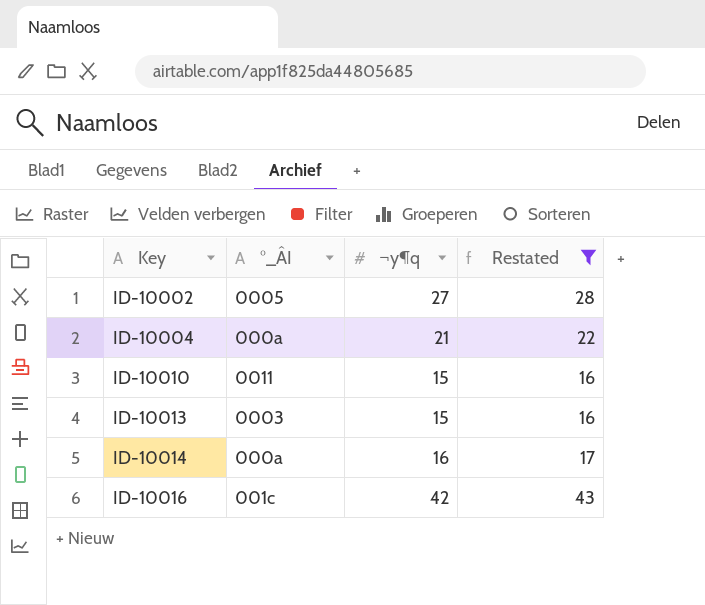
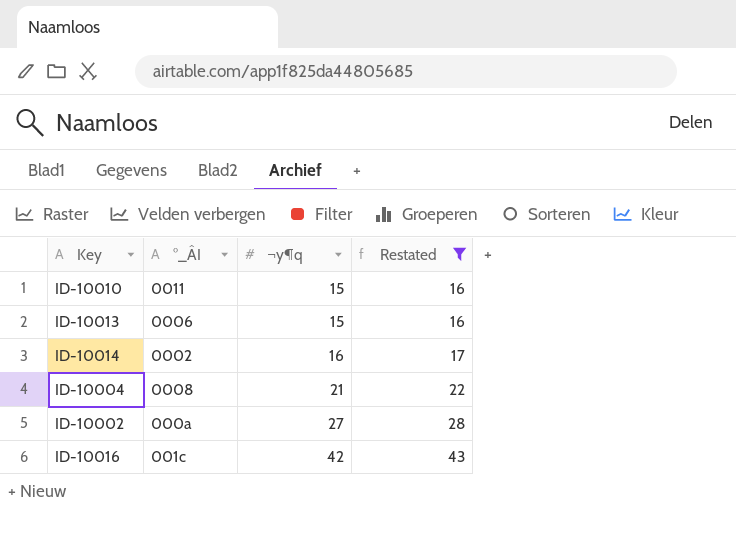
row order: Key ascending -> ¬y¶q ascending
ID-10013 | °_ÂI: 0003 -> 0006
ID-10014 | °_ÂI: 000a -> 0002
ID-10004 | °_ÂI: 000a -> 0008
ID-10002 | °_ÂI: 0005 -> 000a

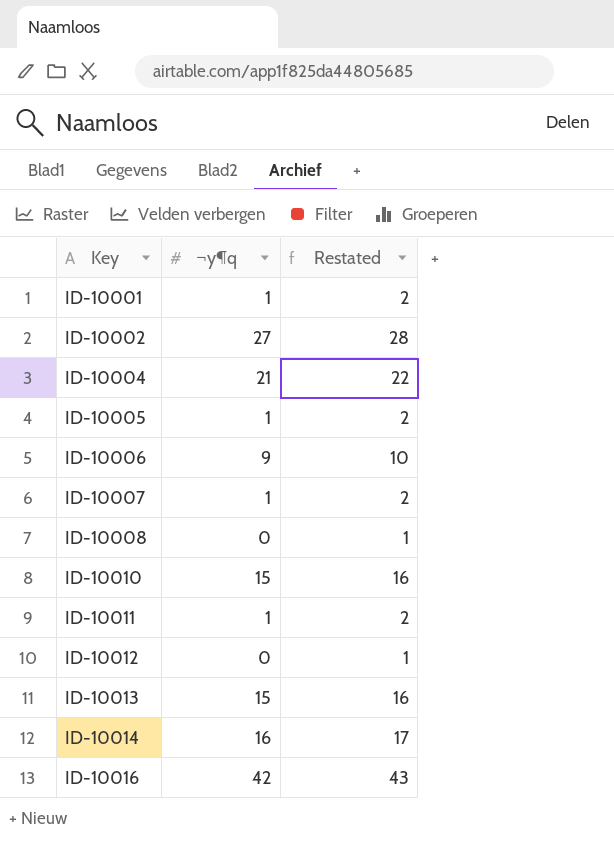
filter: Restated >= 16 -> none
row order: ¬y¶q ascending -> Key ascending
column °_ÂI | position: 2 -> none

